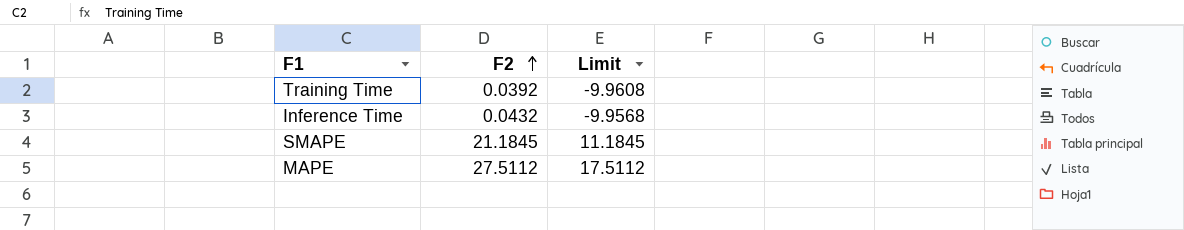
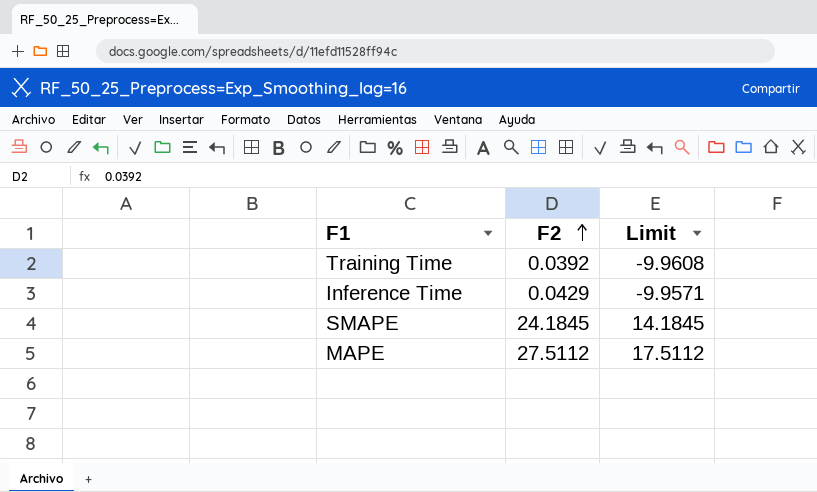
Inference Time | F2: 0.0432 -> 0.0429
Inference Time | Limit: -9.9568 -> -9.9571
SMAPE | F2: 21.1845 -> 24.1845
SMAPE | Limit: 11.1845 -> 14.1845

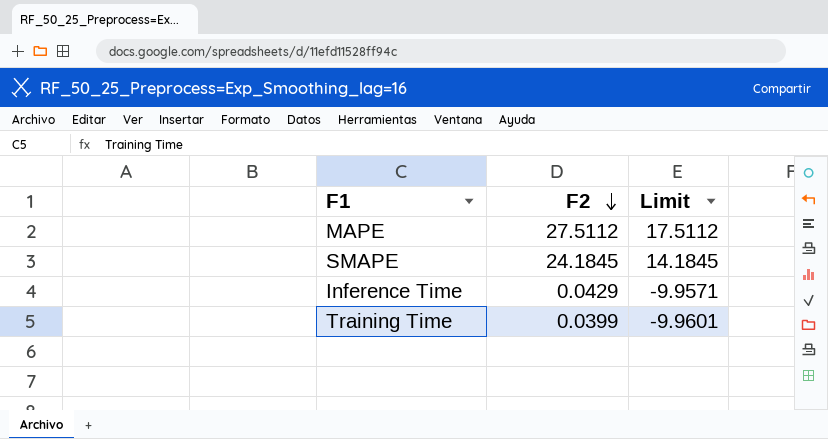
row order: F2 ascending -> F2 descending
Training Time | F2: 0.0392 -> 0.0399
Training Time | Limit: -9.9608 -> -9.9601

